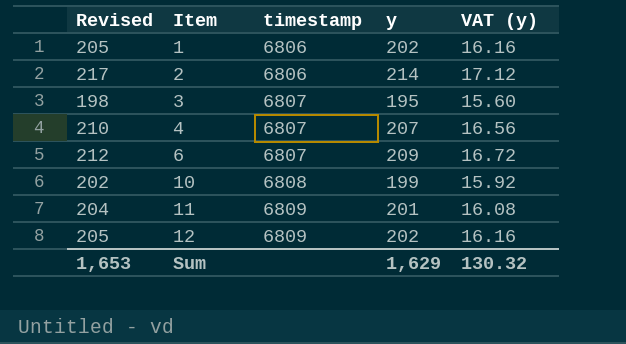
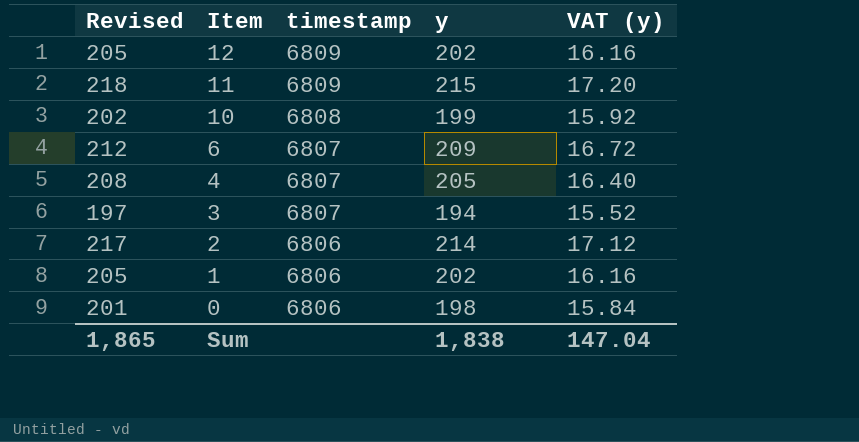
row order: Item ascending -> Item descending
11 | Revised: 204 -> 218
11 | y: 201 -> 215
11 | VAT (y): 16.08 -> 17.20
4 | Revised: 210 -> 208
4 | y: 207 -> 205
4 | VAT (y): 16.56 -> 16.40
3 | Revised: 198 -> 197
3 | y: 195 -> 194
3 | VAT (y): 15.60 -> 15.52
row 0: none -> 201 | 6806 | 198 | 15.84
Sum | Revised: 1,653 -> 1,865
Sum | y: 1,629 -> 1,838
Sum | VAT (y): 130.32 -> 147.04

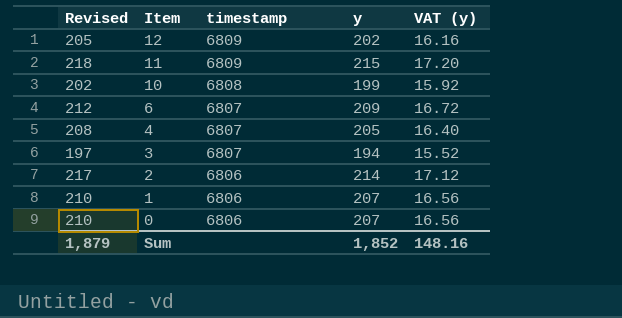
1 | Revised: 205 -> 210
1 | y: 202 -> 207
1 | VAT (y): 16.16 -> 16.56
0 | Revised: 201 -> 210
0 | y: 198 -> 207
0 | VAT (y): 15.84 -> 16.56
Sum | Revised: 1,865 -> 1,879
Sum | y: 1,838 -> 1,852
Sum | VAT (y): 147.04 -> 148.16

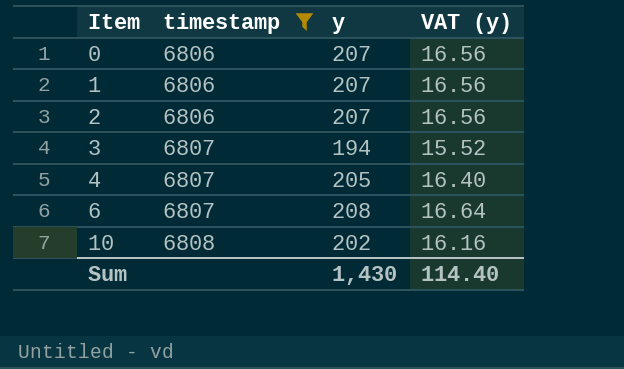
filter: none -> timestamp != 6809
row order: Item descending -> Item ascending
column Revised | formula: [y] + 3 -> none
2 | y: 214 -> 207
2 | VAT (y): 17.12 -> 16.56
6 | y: 209 -> 208
6 | VAT (y): 16.72 -> 16.64
10 | y: 199 -> 202
10 | VAT (y): 15.92 -> 16.16
Sum | y: 1,852 -> 1,430
Sum | VAT (y): 148.16 -> 114.40

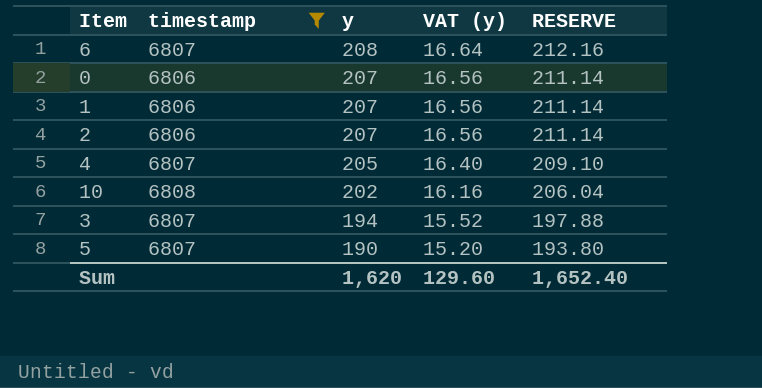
row order: Item ascending -> y descending
column RESERVE | formula: none -> [y] * 1.02
row 5: none -> 6807 | 190 | 15.20 | 193.80
Sum | y: 1,430 -> 1,620
Sum | VAT (y): 114.40 -> 129.60

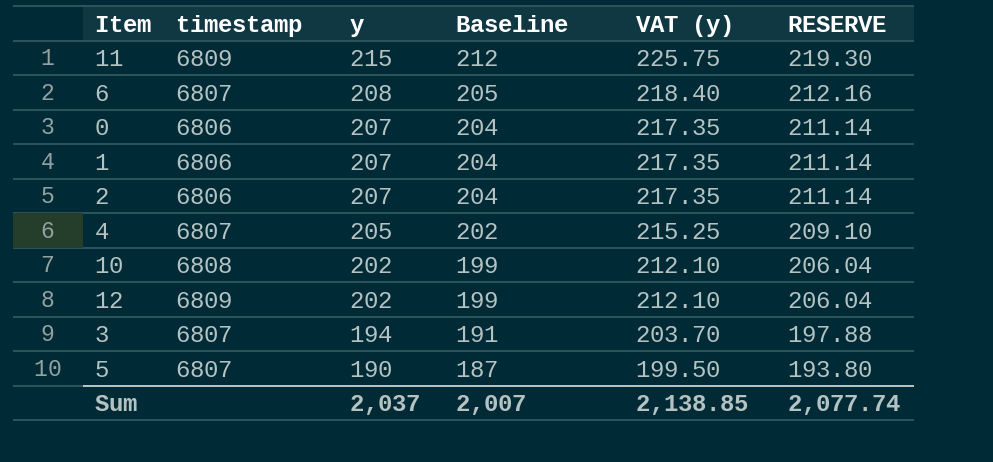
filter: timestamp != 6809 -> none
column Baseline | formula: none -> [y] - 3
column VAT (y) | formula: [y] * 0.08 -> [y] * 1.05
Sum | y: 1,620 -> 2,037
Sum | VAT (y): 129.60 -> 2,138.85
Sum | RESERVE: 1,652.40 -> 2,077.74

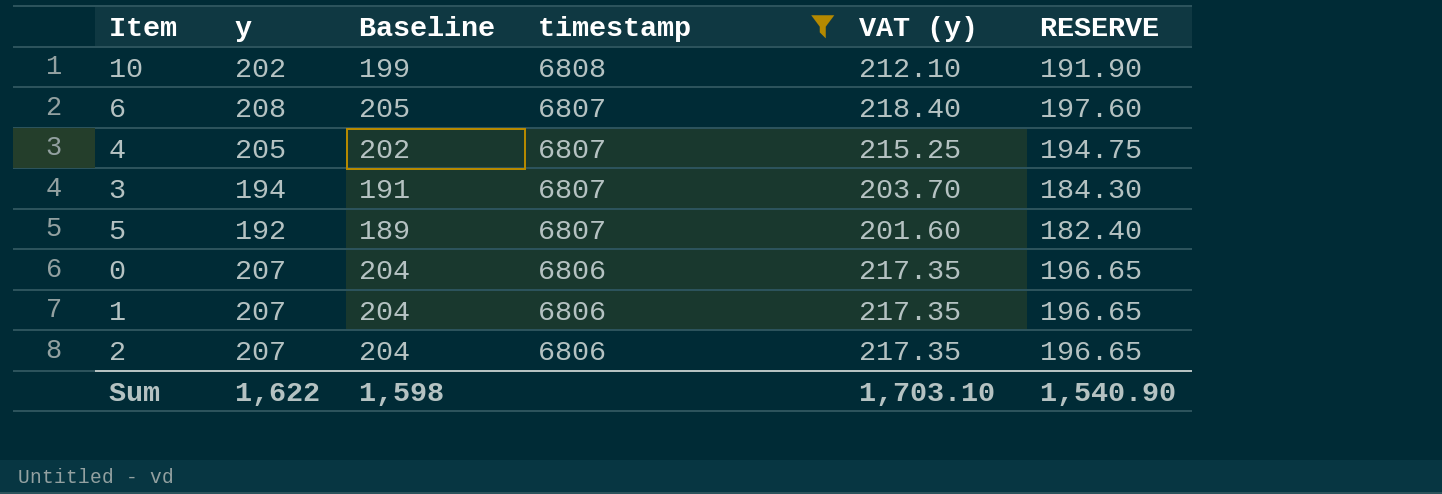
filter: none -> timestamp != 6809
row order: y descending -> timestamp descending
column timestamp | position: 2 -> 4
column RESERVE | formula: [y] * 1.02 -> [y] * 0.95
5 | y: 190 -> 192
5 | Baseline: 187 -> 189
5 | VAT (y): 199.50 -> 201.60
Sum | y: 2,037 -> 1,622
Sum | Baseline: 2,007 -> 1,598
Sum | VAT (y): 2,138.85 -> 1,703.10
Sum | RESERVE: 2,077.74 -> 1,540.90

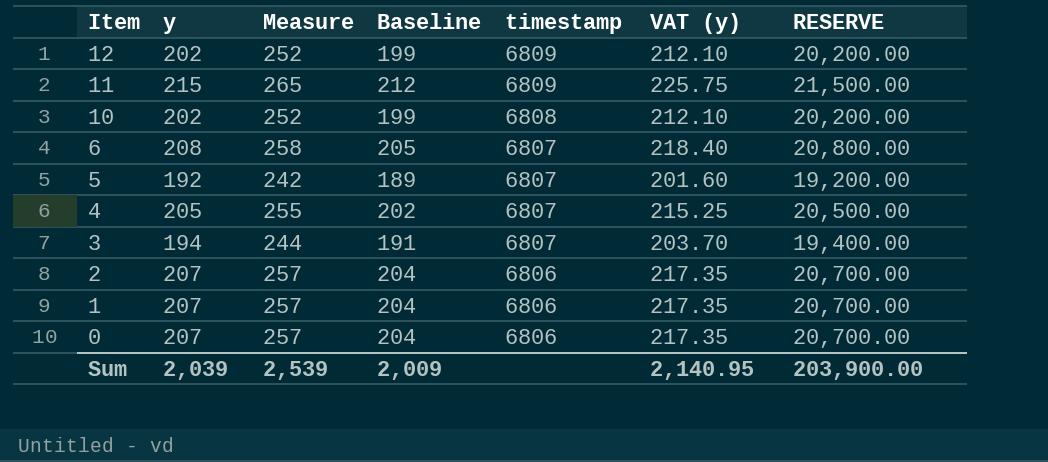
filter: timestamp != 6809 -> none
row order: timestamp descending -> Item descending
column Measure | formula: none -> [y] + 50
column RESERVE | formula: [y] * 0.95 -> [y] * 100
Sum | y: 1,622 -> 2,039
Sum | Baseline: 1,598 -> 2,009
Sum | VAT (y): 1,703.10 -> 2,140.95
Sum | RESERVE: 1,540.90 -> 203,900.00

